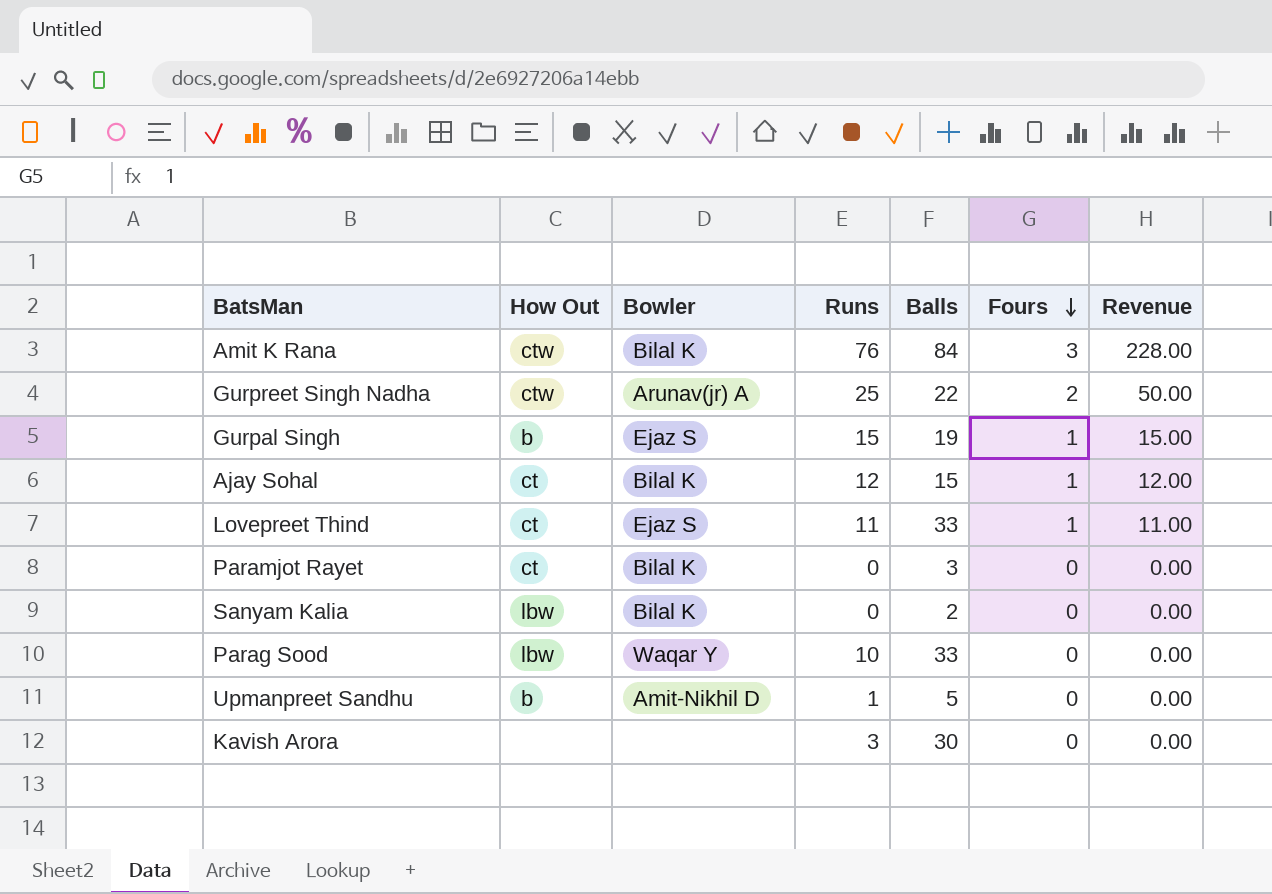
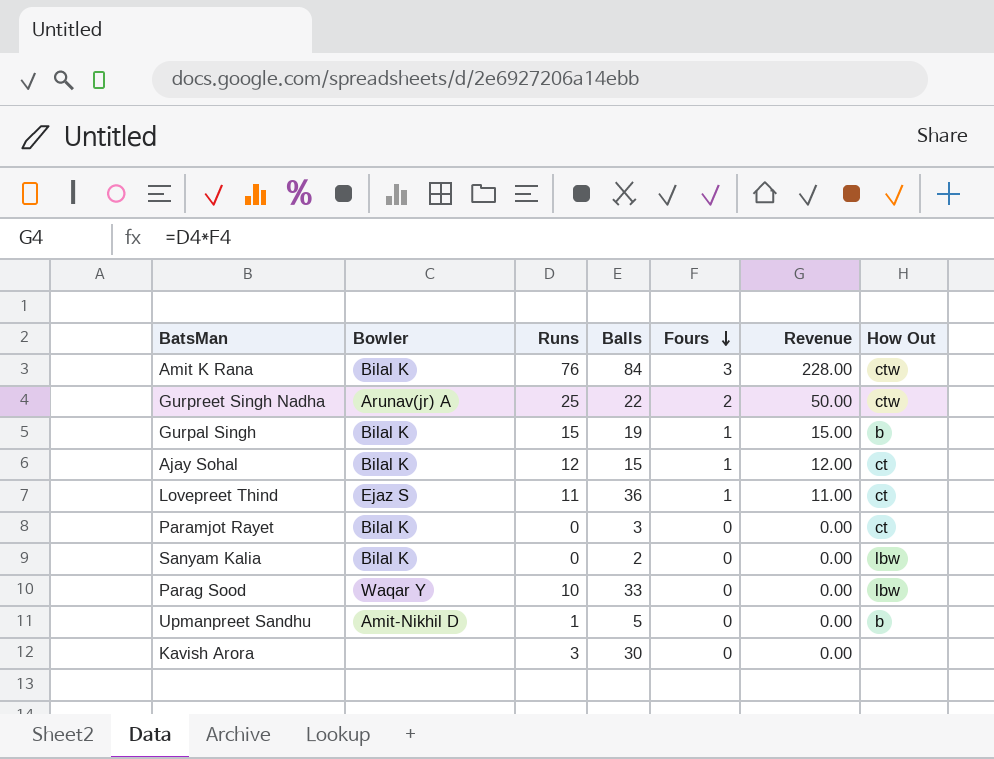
column How Out | position: 2 -> 7
Gurpal Singh | Bowler: Ejaz S -> Bilal K
Lovepreet Thind | Balls: 33 -> 36

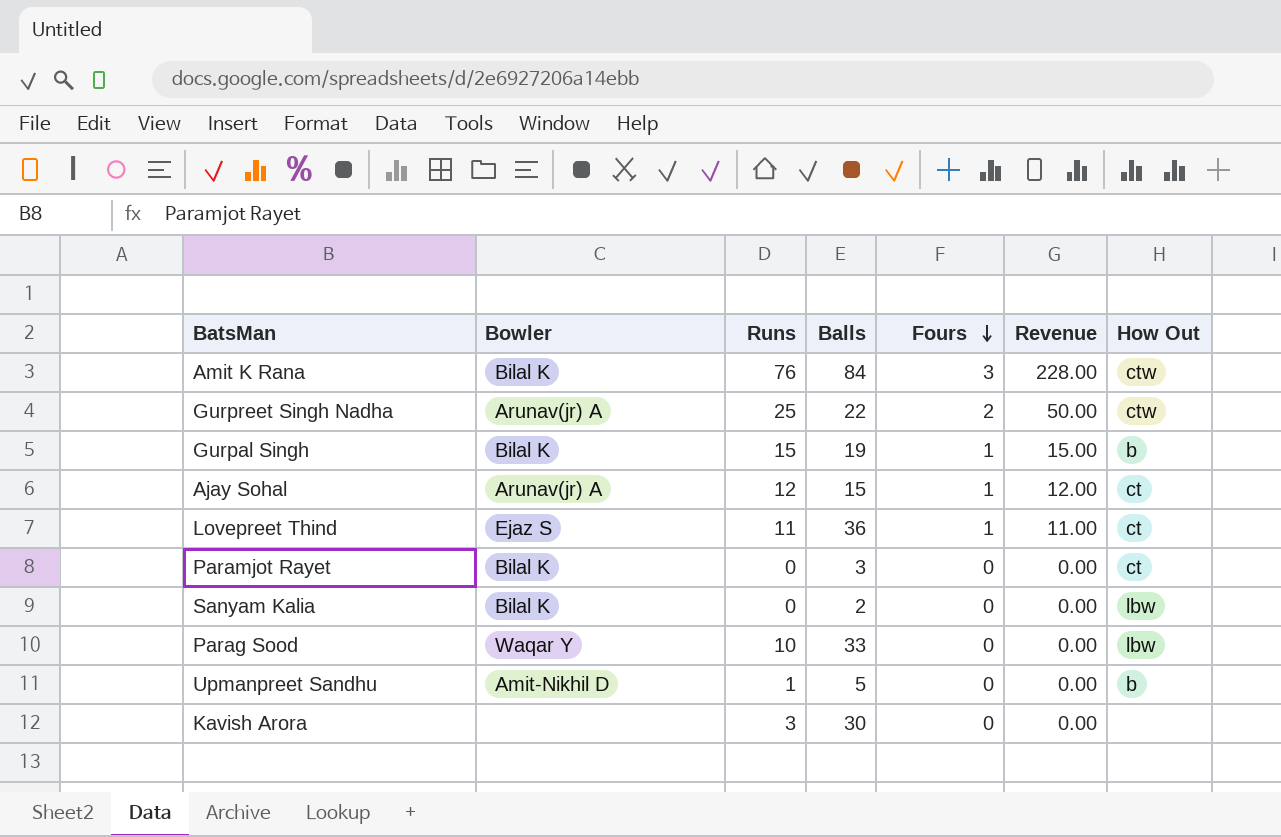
Ajay Sohal | Bowler: Bilal K -> Arunav(jr) A

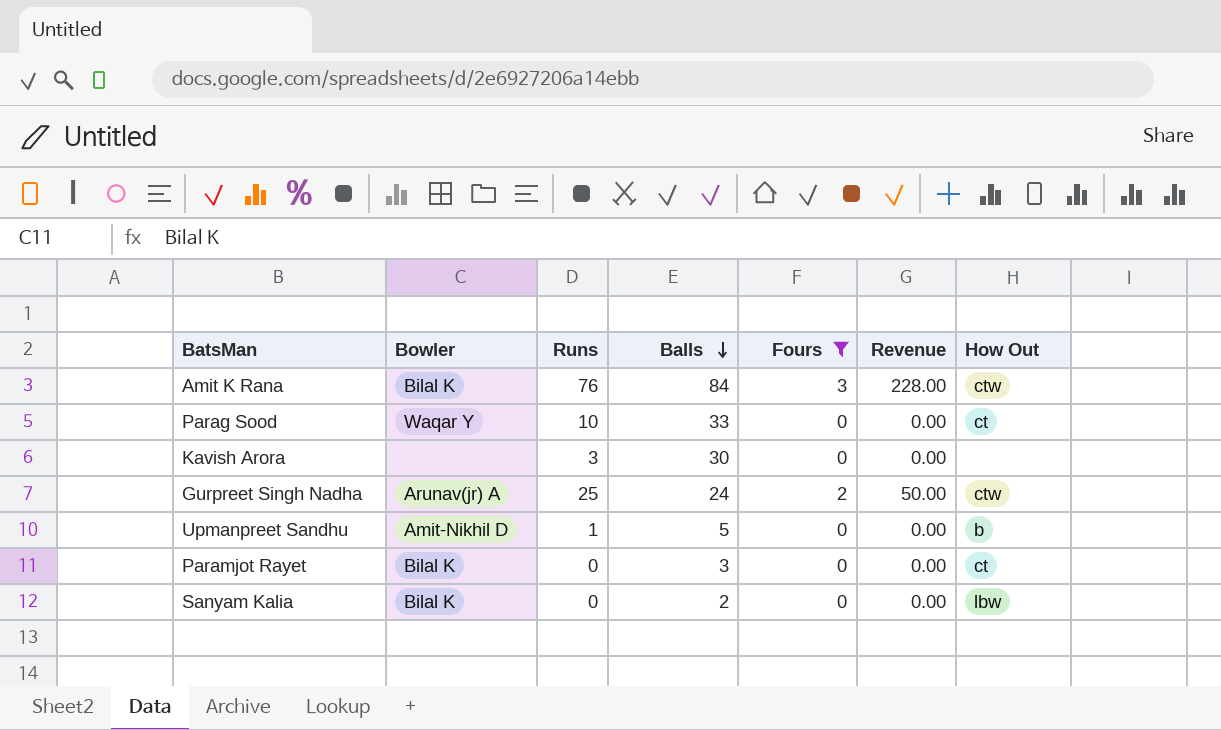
filter: none -> Fours != 1
row order: Fours descending -> Balls descending
Parag Sood | How Out: lbw -> ct
Gurpreet Singh Nadha | Balls: 22 -> 24

